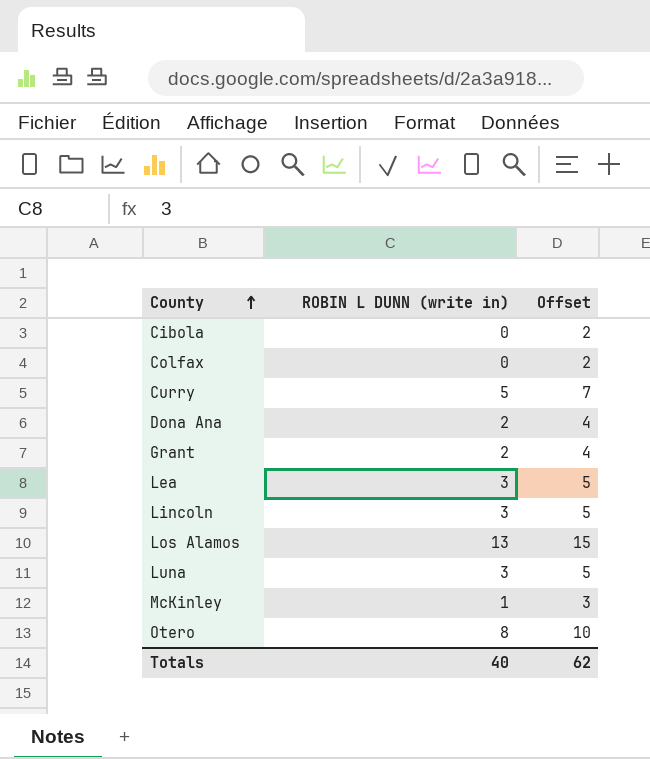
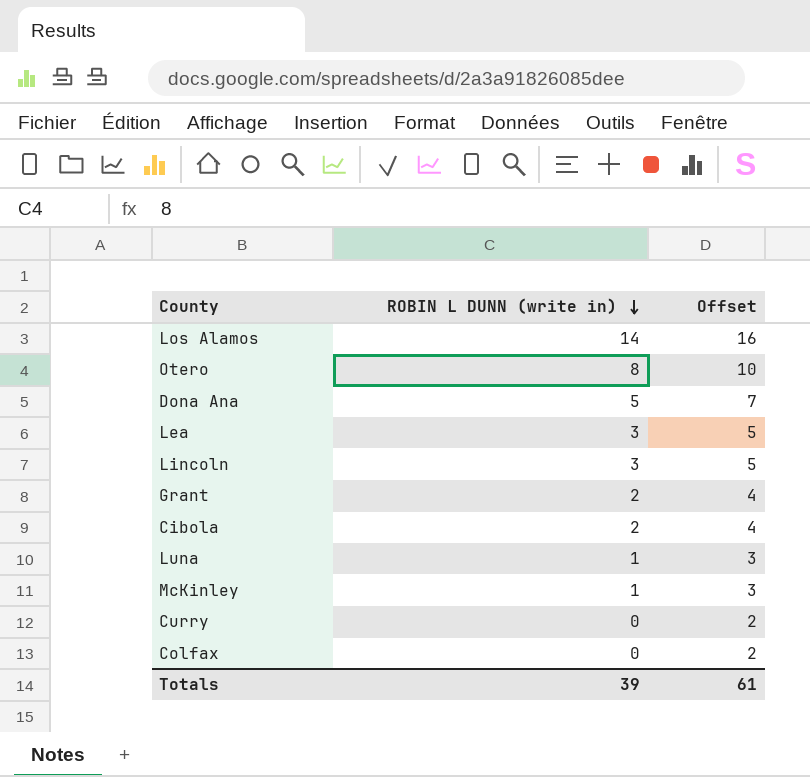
row order: County ascending -> ROBIN L DUNN (write in) descending
Los Alamos | ROBIN L DUNN (write in): 13 -> 14
Los Alamos | Offset: 15 -> 16
Dona Ana | ROBIN L DUNN (write in): 2 -> 5
Dona Ana | Offset: 4 -> 7
Cibola | ROBIN L DUNN (write in): 0 -> 2
Cibola | Offset: 2 -> 4
Luna | ROBIN L DUNN (write in): 3 -> 1
Luna | Offset: 5 -> 3
Curry | ROBIN L DUNN (write in): 5 -> 0
Curry | Offset: 7 -> 2
Totals | ROBIN L DUNN (write in): 40 -> 39
Totals | Offset: 62 -> 61

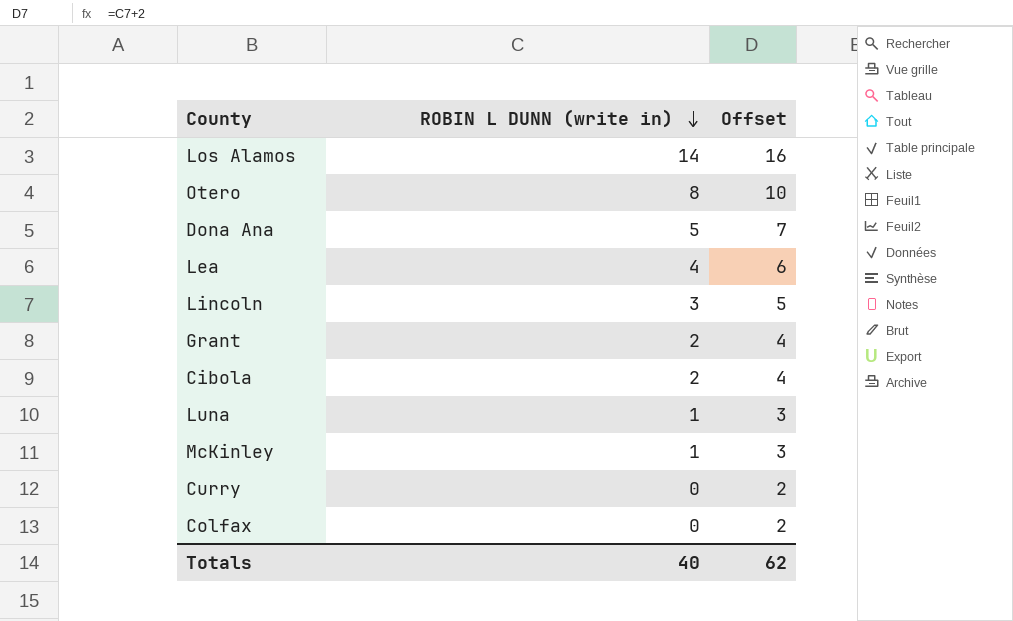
Lea | ROBIN L DUNN (write in): 3 -> 4
Lea | Offset: 5 -> 6
Totals | ROBIN L DUNN (write in): 39 -> 40
Totals | Offset: 61 -> 62

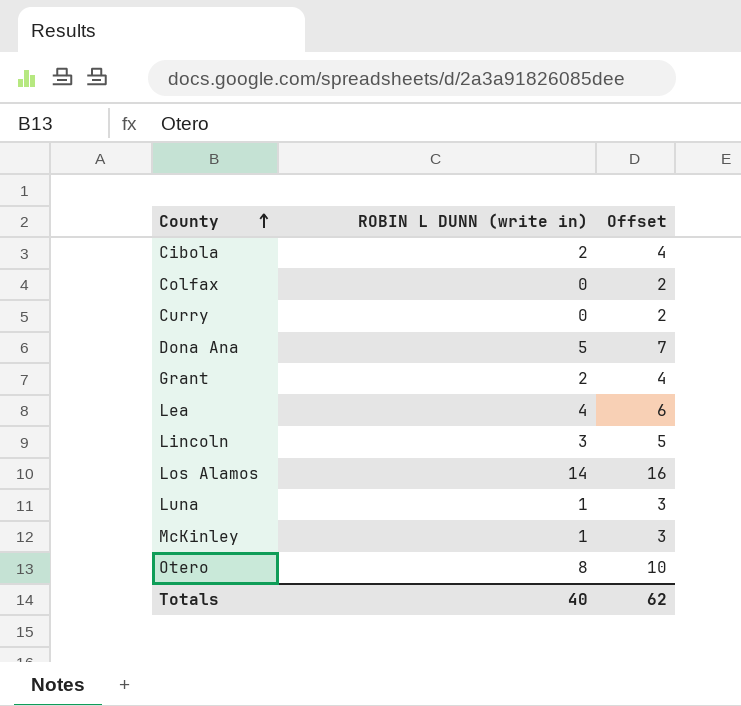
row order: ROBIN L DUNN (write in) descending -> County ascending

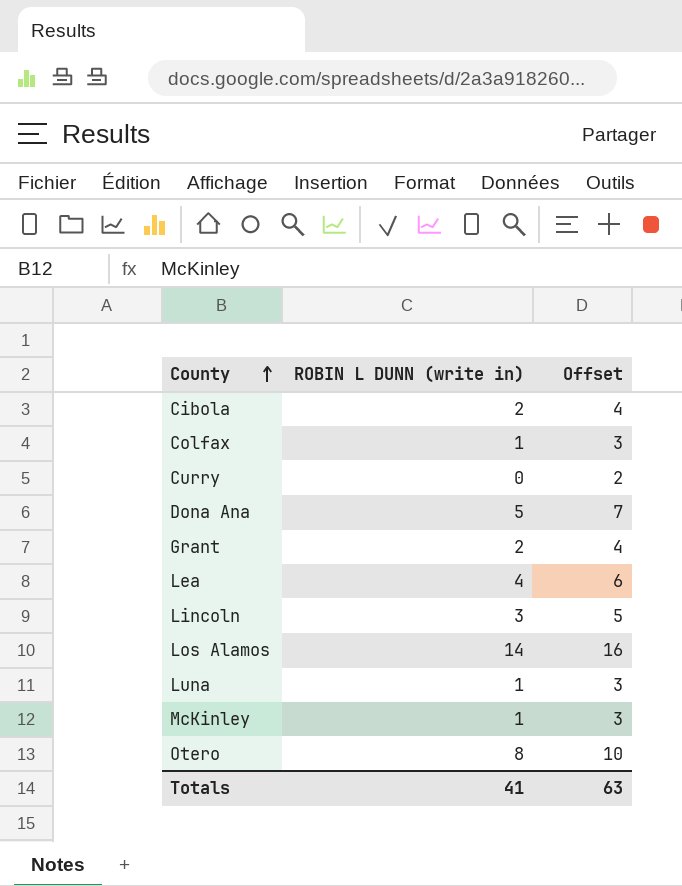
Colfax | ROBIN L DUNN (write in): 0 -> 1
Colfax | Offset: 2 -> 3
Totals | ROBIN L DUNN (write in): 40 -> 41
Totals | Offset: 62 -> 63

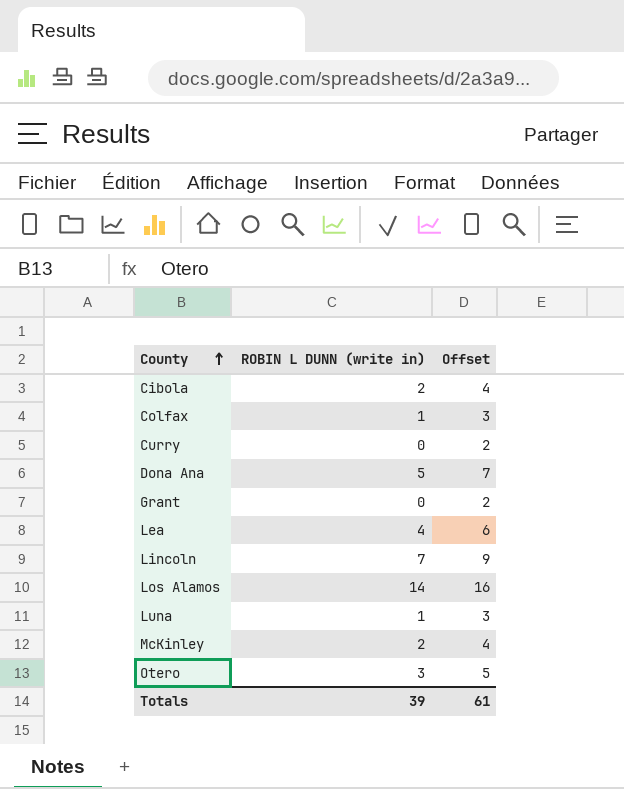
Grant | ROBIN L DUNN (write in): 2 -> 0
Grant | Offset: 4 -> 2
Lincoln | ROBIN L DUNN (write in): 3 -> 7
Lincoln | Offset: 5 -> 9
McKinley | ROBIN L DUNN (write in): 1 -> 2
McKinley | Offset: 3 -> 4
Otero | ROBIN L DUNN (write in): 8 -> 3
Otero | Offset: 10 -> 5
Totals | ROBIN L DUNN (write in): 41 -> 39
Totals | Offset: 63 -> 61

